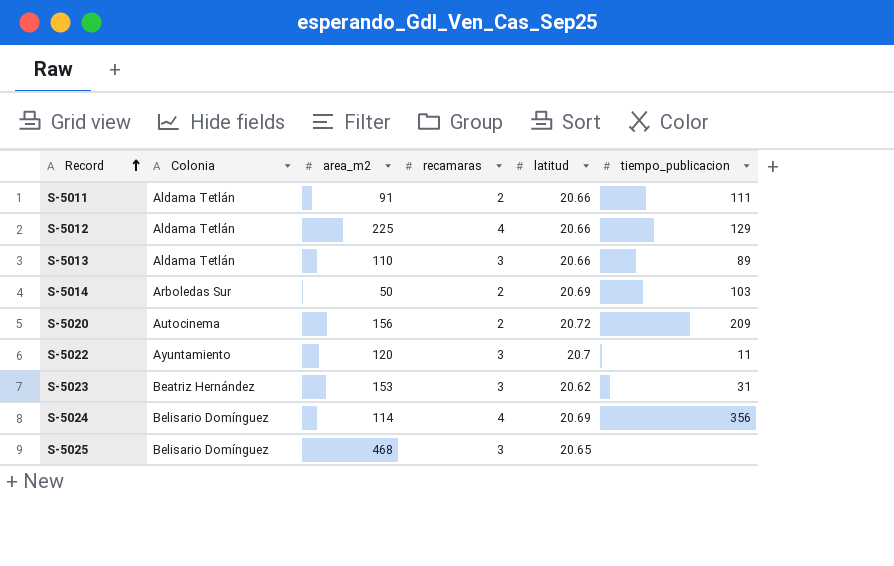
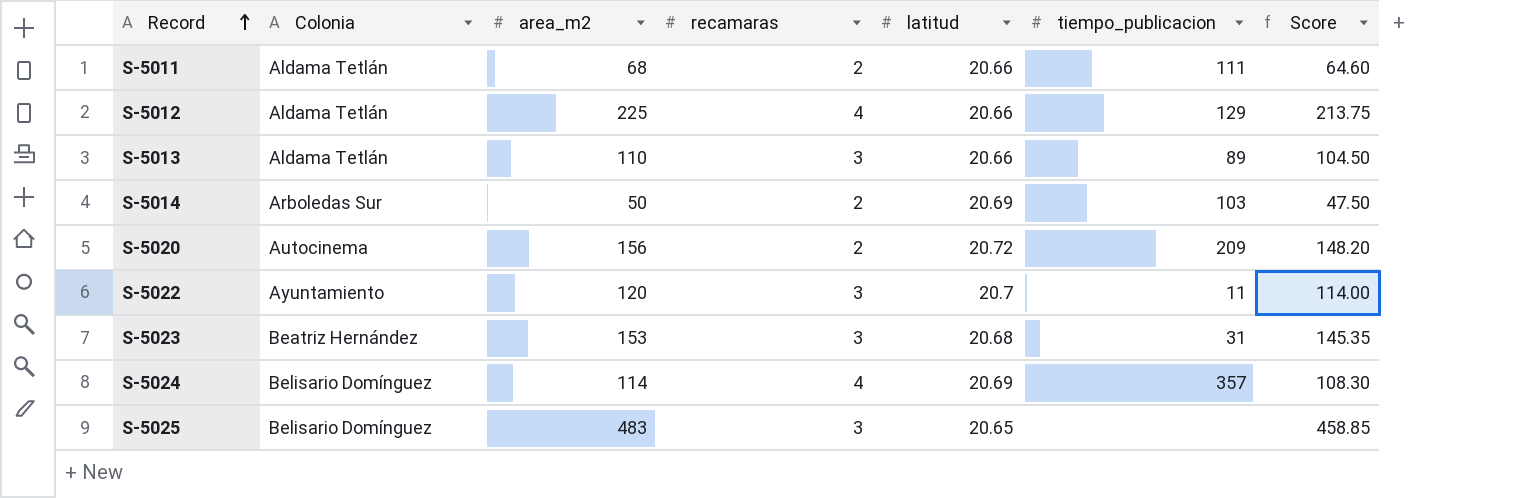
column Score | formula: none -> [area_m2] * 0.95
S-5011 | area_m2: 91 -> 68
S-5023 | latitud: 20.62 -> 20.68
S-5024 | tiempo_publicacion: 356 -> 357
S-5025 | area_m2: 468 -> 483

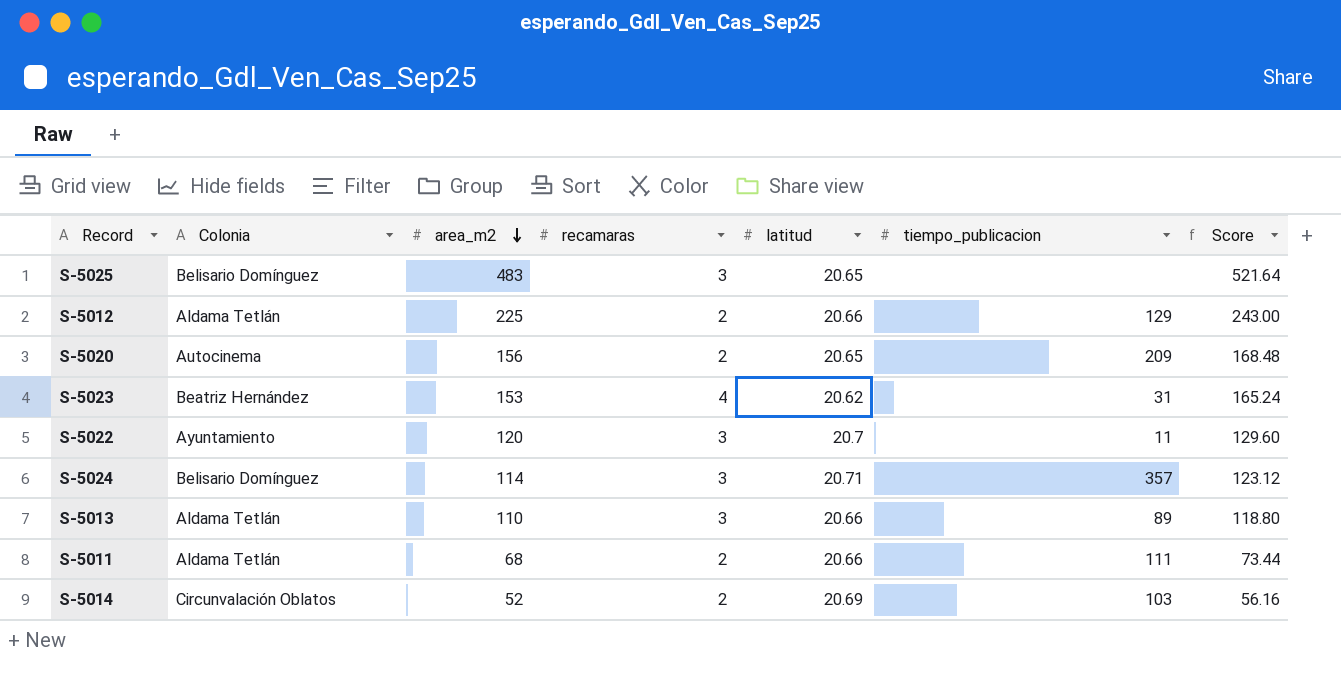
row order: Record ascending -> area_m2 descending
column Score | formula: [area_m2] * 0.95 -> [area_m2] * 1.08
S-5012 | recamaras: 4 -> 2
S-5020 | latitud: 20.72 -> 20.65
S-5023 | recamaras: 3 -> 4
S-5023 | latitud: 20.68 -> 20.62
S-5024 | recamaras: 4 -> 3
S-5024 | latitud: 20.69 -> 20.71
S-5014 | Colonia: Arboledas Sur -> Circunvalación Oblatos
S-5014 | area_m2: 50 -> 52

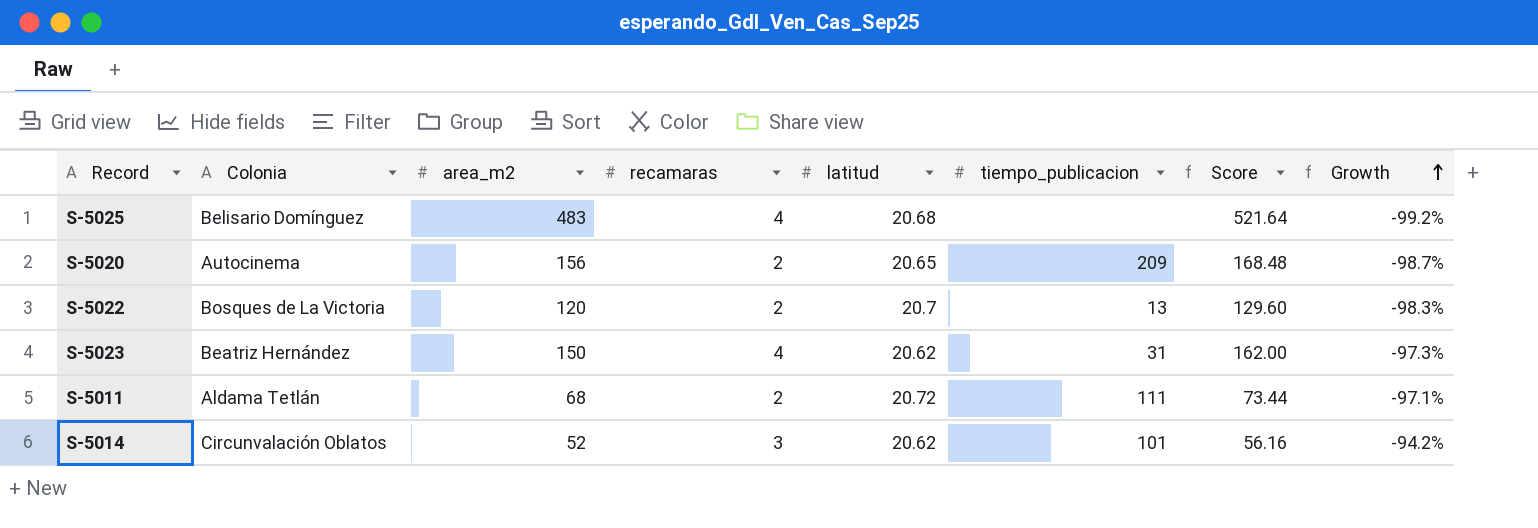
row order: area_m2 descending -> Growth ascending
column Growth | formula: none -> ([recamaras] - [area_m2]) / [area_m2]
row S-5012: Aldama Tetlán | 225 | 2 | 20.66 | 129 | 243.00 -> none
row S-5024: Belisario Domínguez | 114 | 3 | 20.71 | 357 | 123.12 -> none
row S-5013: Aldama Tetlán | 110 | 3 | 20.66 | 89 | 118.80 -> none
S-5025 | recamaras: 3 -> 4
S-5025 | latitud: 20.65 -> 20.68
S-5022 | Colonia: Ayuntamiento -> Bosques de La Victoria
S-5022 | recamaras: 3 -> 2
S-5022 | tiempo_publicacion: 11 -> 13
S-5023 | area_m2: 153 -> 150
S-5023 | Score: 165.24 -> 162.00
S-5011 | latitud: 20.66 -> 20.72
S-5014 | recamaras: 2 -> 3
S-5014 | latitud: 20.69 -> 20.62
S-5014 | tiempo_publicacion: 103 -> 101

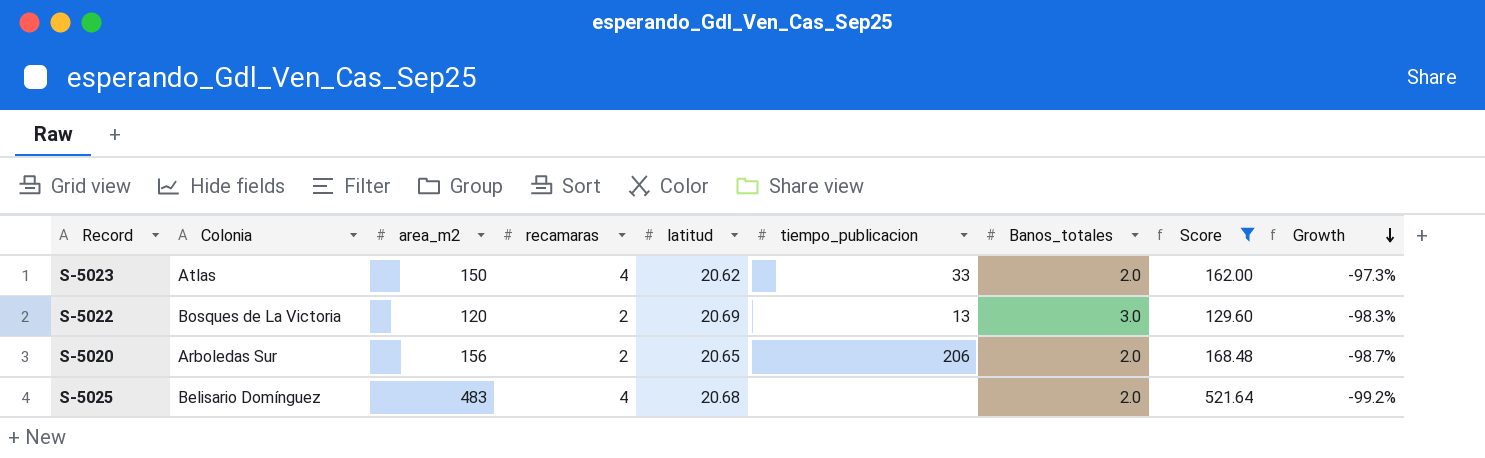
filter: none -> Score >= 129.60
row order: Growth ascending -> Growth descending
column Banos_totales | position: none -> 7
S-5023 | Colonia: Beatriz Hernández -> Atlas
S-5023 | tiempo_publicacion: 31 -> 33
S-5022 | latitud: 20.7 -> 20.69
S-5020 | Colonia: Autocinema -> Arboledas Sur
S-5020 | tiempo_publicacion: 209 -> 206

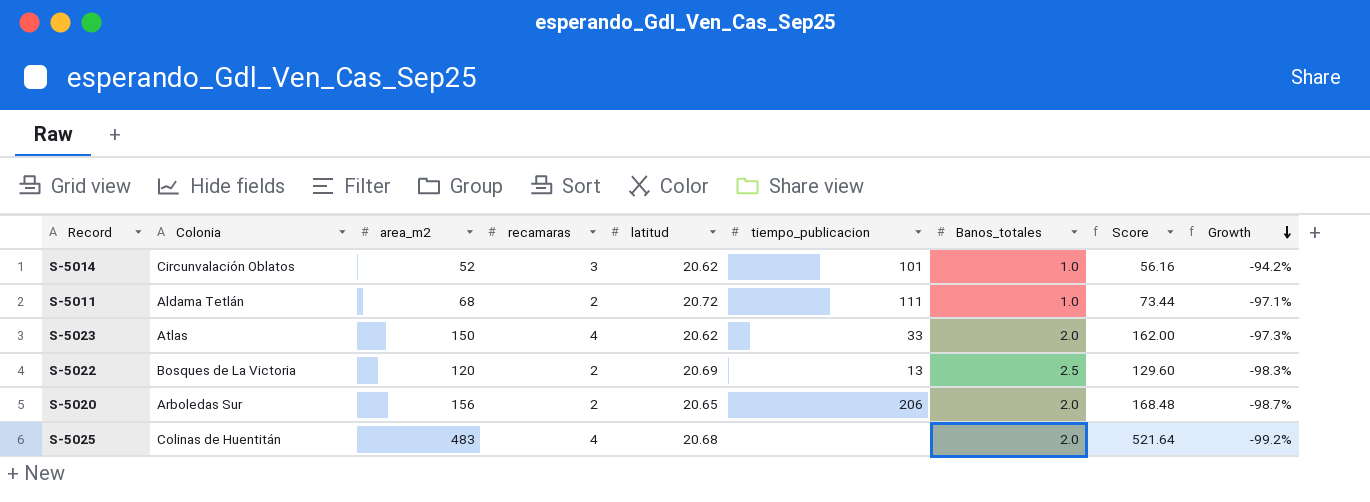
filter: Score >= 129.60 -> none
S-5022 | Banos_totales: 3.0 -> 2.5
S-5025 | Colonia: Belisario Domínguez -> Colinas de Huentitán

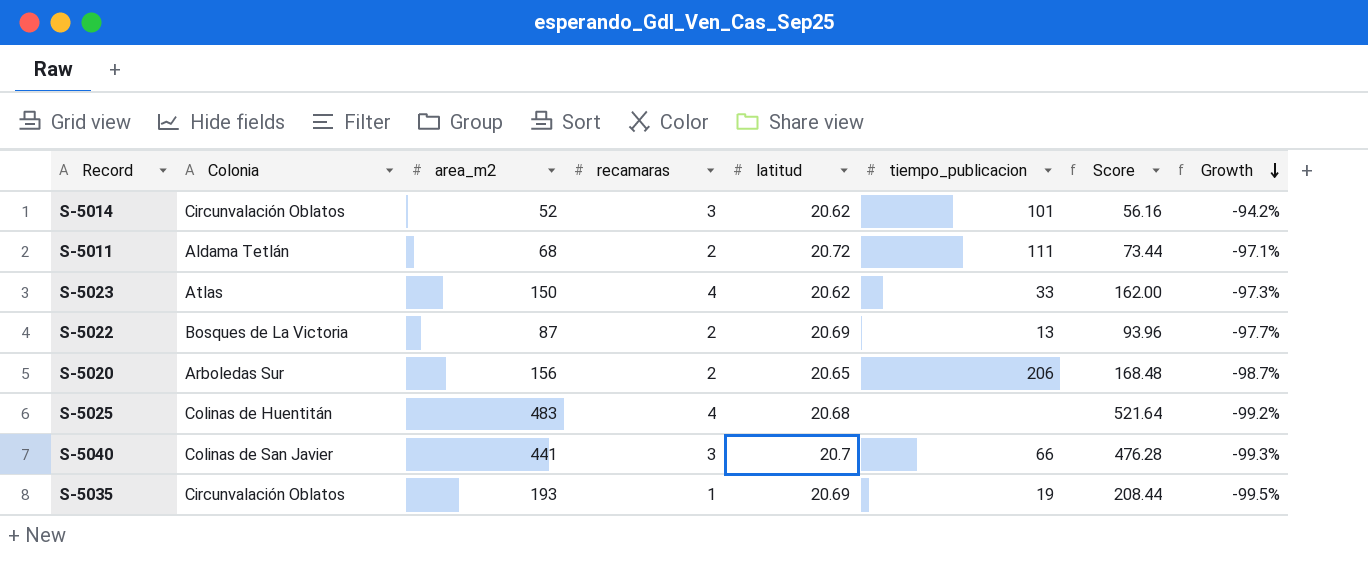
column Banos_totales | position: 7 -> none
S-5022 | area_m2: 120 -> 87
S-5022 | Score: 129.60 -> 93.96
S-5022 | Growth: -98.3% -> -97.7%
row S-5040: none -> Colinas de San Javier | 441 | 3 | 20.7 | 66 | 476.28 | -99.3%
row S-5035: none -> Circunvalación Oblatos | 193 | 1 | 20.69 | 19 | 208.44 | -99.5%

